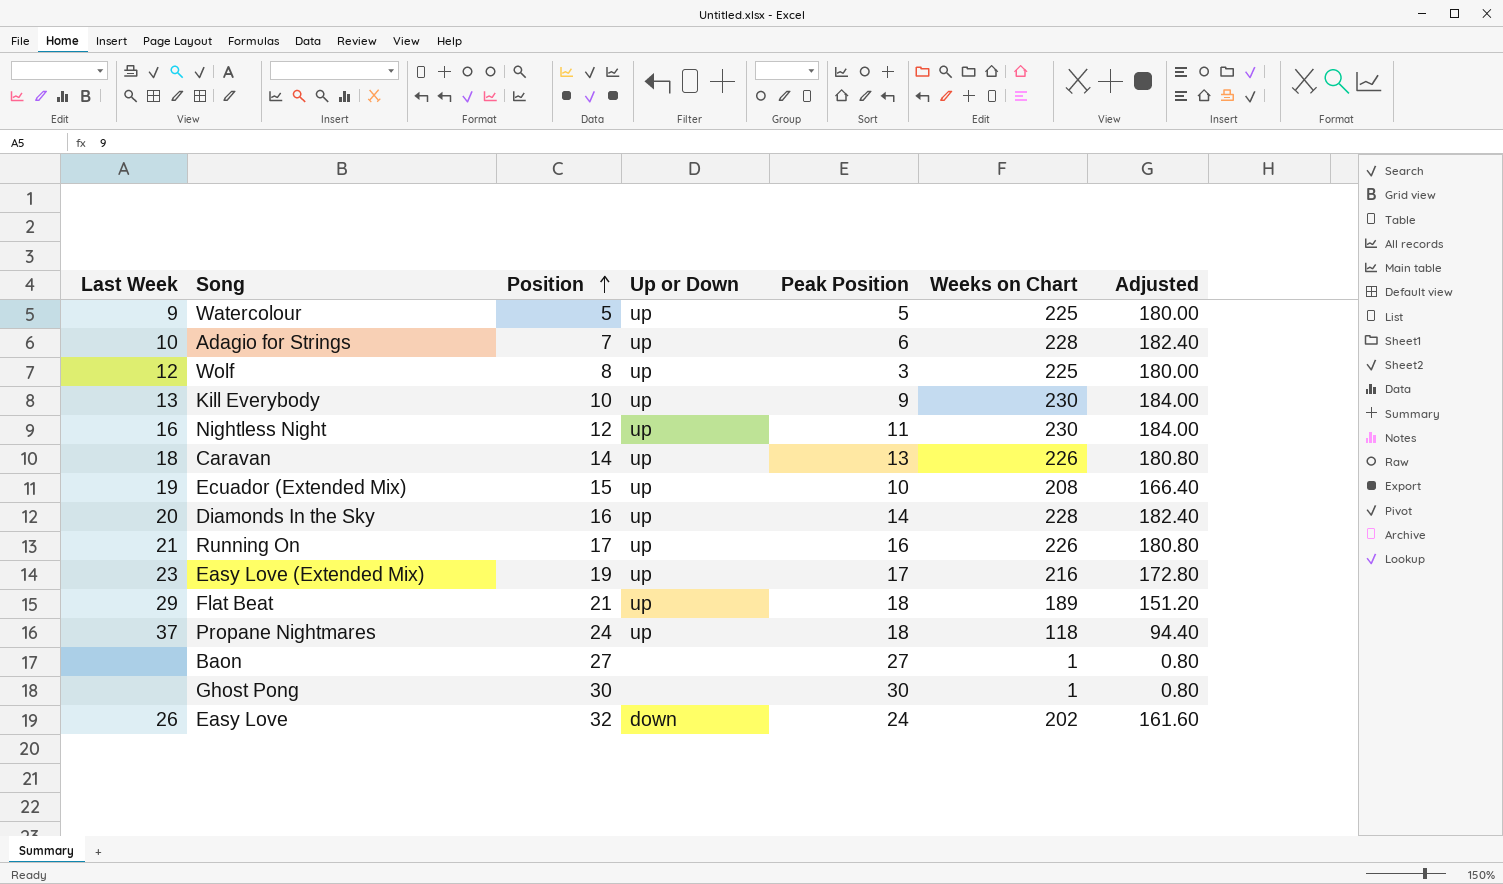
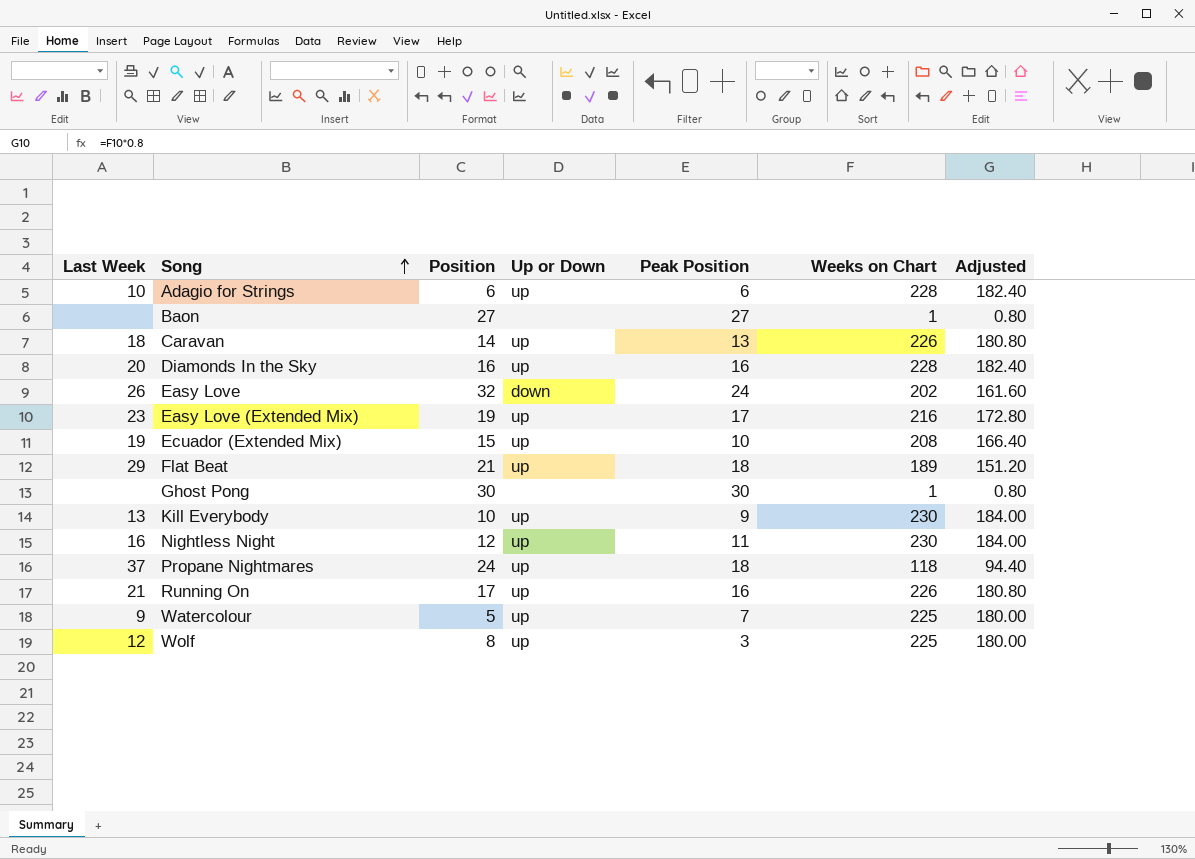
row order: Position ascending -> Song ascending
Adagio for Strings | Position: 7 -> 6
Diamonds In the Sky | Peak Position: 14 -> 16
Watercolour | Peak Position: 5 -> 7

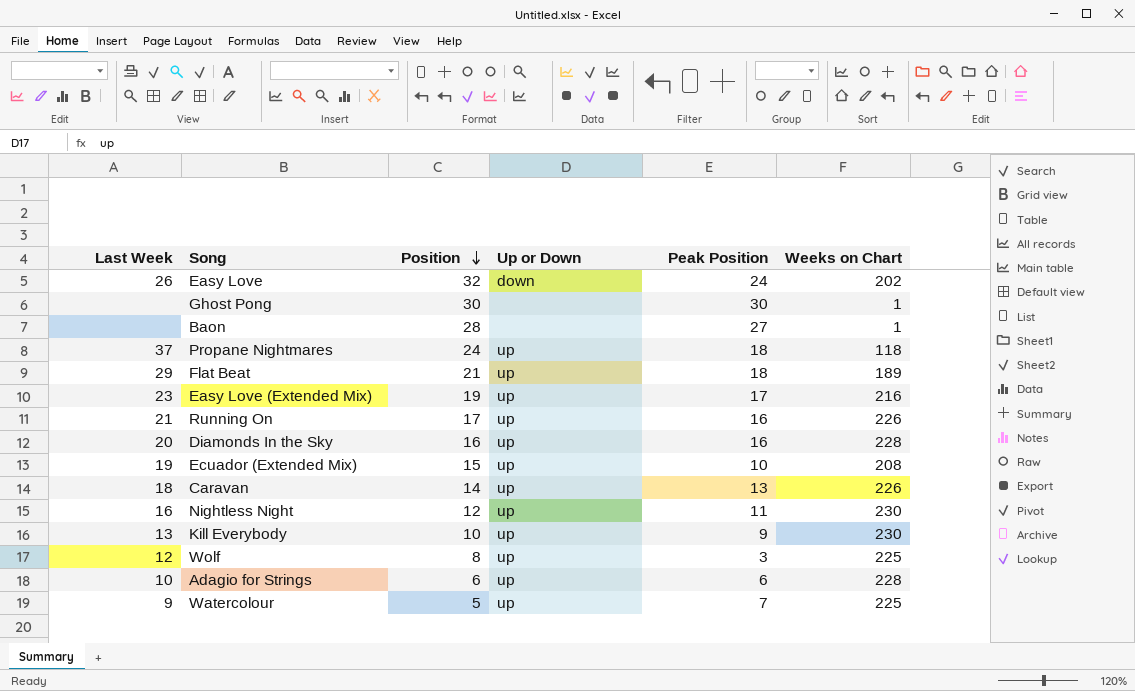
row order: Song ascending -> Position descending
column Adjusted | formula: [Weeks on Chart] * 0.8 -> none
Baon | Position: 27 -> 28

